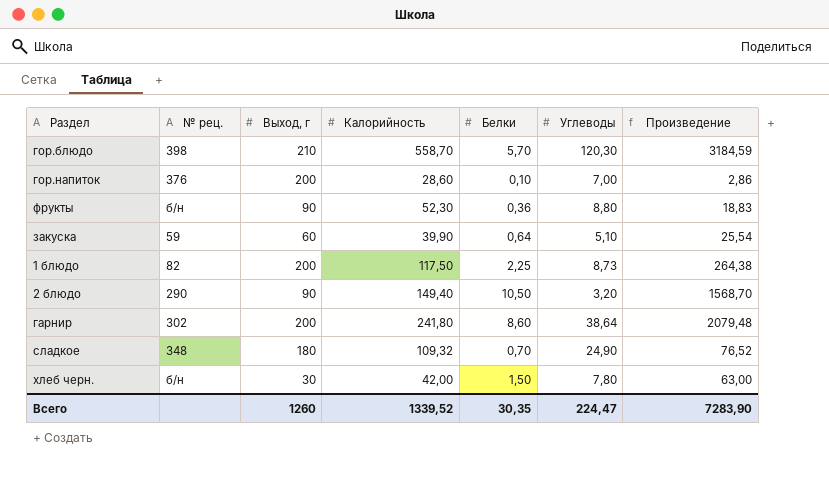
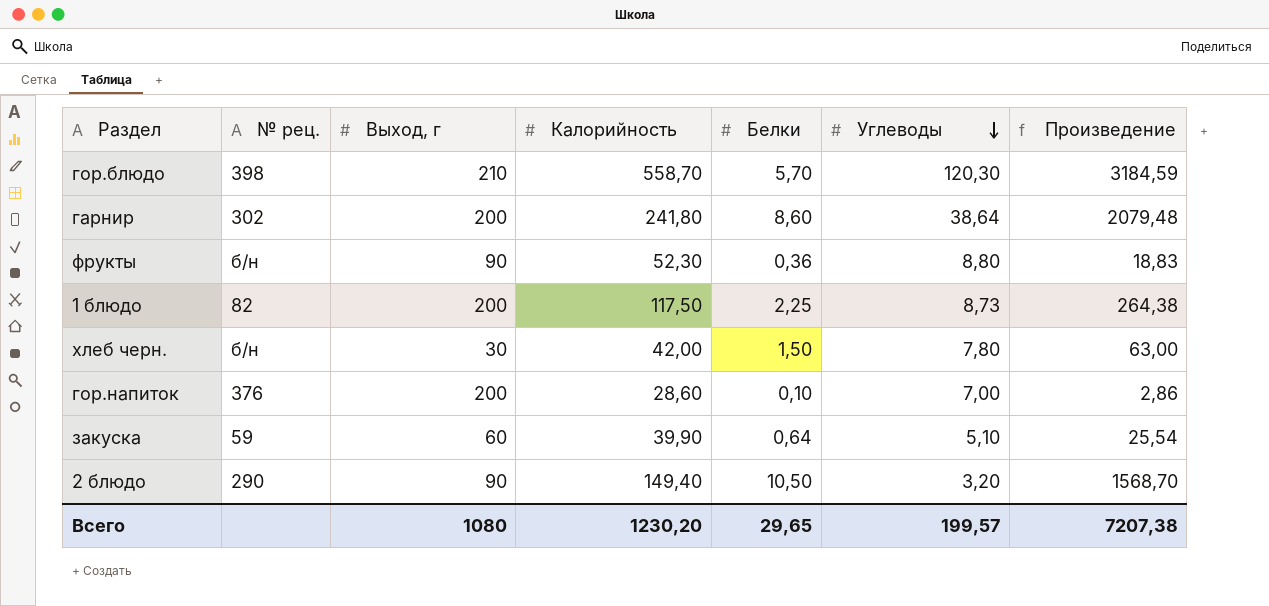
row order: none -> Углеводы descending
row сладкое: 348 | 180 | 109,32 | 0,70 | 24,90 | 76,52 -> none
Всего | Выход, г: 1260 -> 1080
Всего | Калорийность: 1339,52 -> 1230,20
Всего | Белки: 30,35 -> 29,65
Всего | Углеводы: 224,47 -> 199,57
Всего | Произведение: 7283,90 -> 7207,38

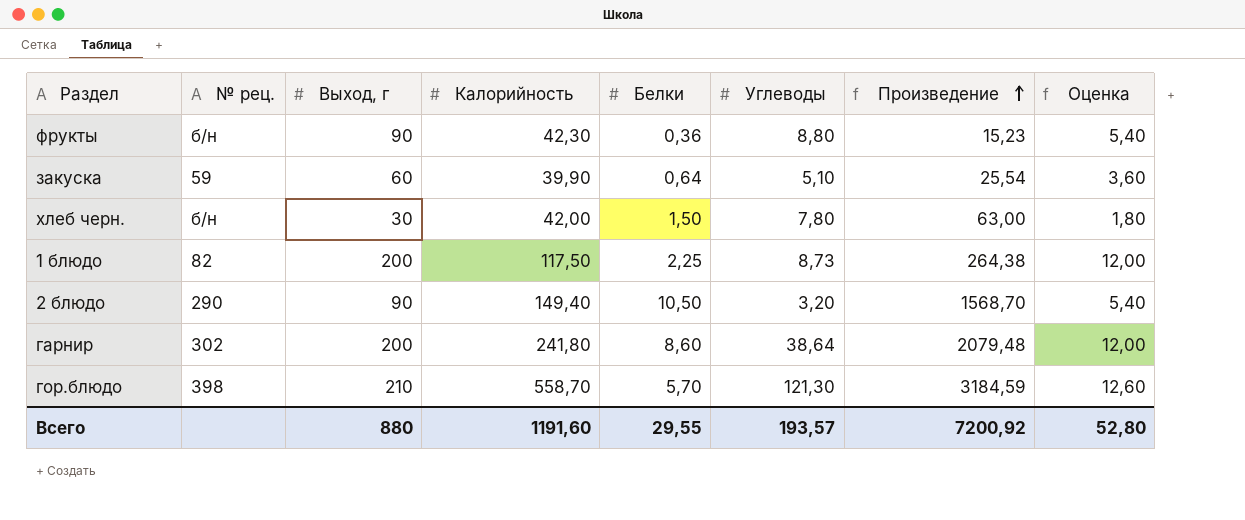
row order: Углеводы descending -> Произведение ascending
column Оценка | formula: none -> [Выход, г] * 0,06
row гор.напиток: 376 | 200 | 28,60 | 0,10 | 7,00 | 2,86 -> none
фрукты | Калорийность: 52,30 -> 42,30
фрукты | Произведение: 18,83 -> 15,23
гор.блюдо | Углеводы: 120,30 -> 121,30
Всего | Выход, г: 1080 -> 880
Всего | Калорийность: 1230,20 -> 1191,60
Всего | Белки: 29,65 -> 29,55
Всего | Углеводы: 199,57 -> 193,57
Всего | Произведение: 7207,38 -> 7200,92

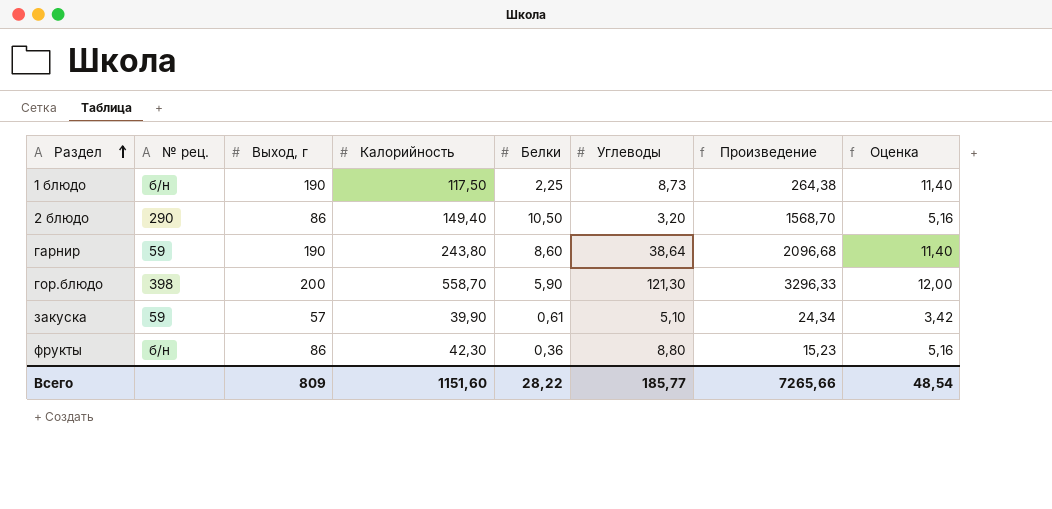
row order: Произведение ascending -> Раздел ascending
row хлеб черн.: б/н | 30 | 42,00 | 1,50 | 7,80 | 63,00 | 1,80 -> none
1 блюдо | № рец.: 82 -> б/н
1 блюдо | Выход, г: 200 -> 190
1 блюдо | Оценка: 12,00 -> 11,40
2 блюдо | Выход, г: 90 -> 86
2 блюдо | Оценка: 5,40 -> 5,16
гарнир | № рец.: 302 -> 59
гарнир | Выход, г: 200 -> 190
гарнир | Калорийность: 241,80 -> 243,80
гарнир | Произведение: 2079,48 -> 2096,68
гарнир | Оценка: 12,00 -> 11,40
гор.блюдо | Выход, г: 210 -> 200
гор.блюдо | Белки: 5,70 -> 5,90
гор.блюдо | Произведение: 3184,59 -> 3296,33
гор.блюдо | Оценка: 12,60 -> 12,00
закуска | Выход, г: 60 -> 57
закуска | Белки: 0,64 -> 0,61
закуска | Произведение: 25,54 -> 24,34
закуска | Оценка: 3,60 -> 3,42
фрукты | Выход, г: 90 -> 86
фрукты | Оценка: 5,40 -> 5,16
Всего | Выход, г: 880 -> 809
Всего | Калорийность: 1191,60 -> 1151,60
Всего | Белки: 29,55 -> 28,22
Всего | Углеводы: 193,57 -> 185,77
Всего | Произведение: 7200,92 -> 7265,66
Всего | Оценка: 52,80 -> 48,54

